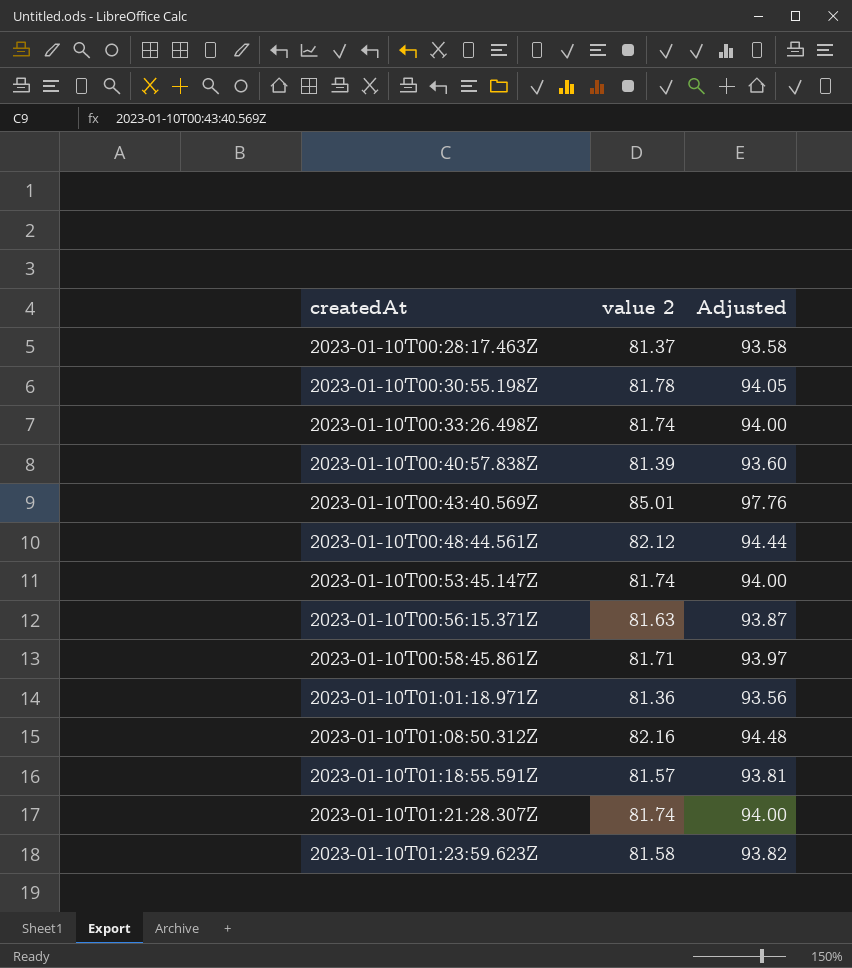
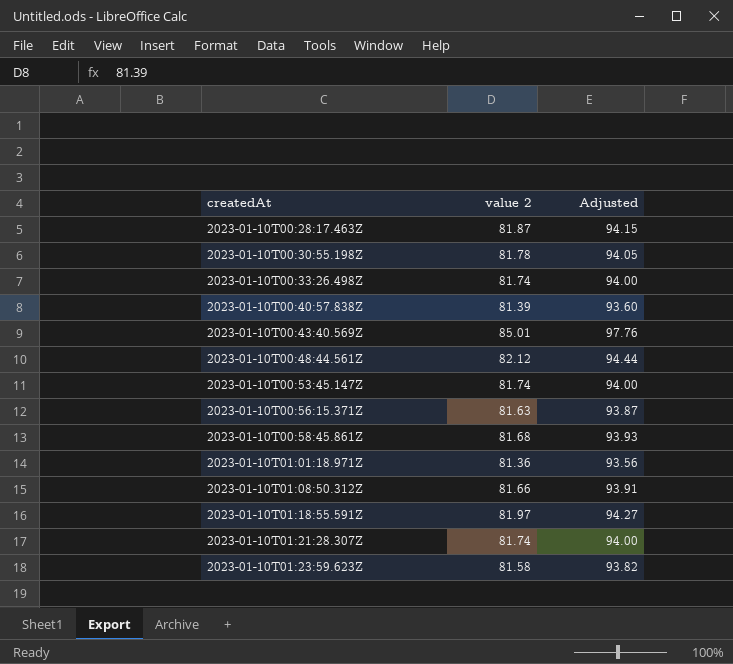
2023-01-10T00:28:17.463Z | value 2: 81.37 -> 81.87
2023-01-10T00:28:17.463Z | Adjusted: 93.58 -> 94.15
2023-01-10T00:58:45.861Z | value 2: 81.71 -> 81.68
2023-01-10T00:58:45.861Z | Adjusted: 93.97 -> 93.93
2023-01-10T01:08:50.312Z | value 2: 82.16 -> 81.66
2023-01-10T01:08:50.312Z | Adjusted: 94.48 -> 93.91
2023-01-10T01:18:55.591Z | value 2: 81.57 -> 81.97
2023-01-10T01:18:55.591Z | Adjusted: 93.81 -> 94.27

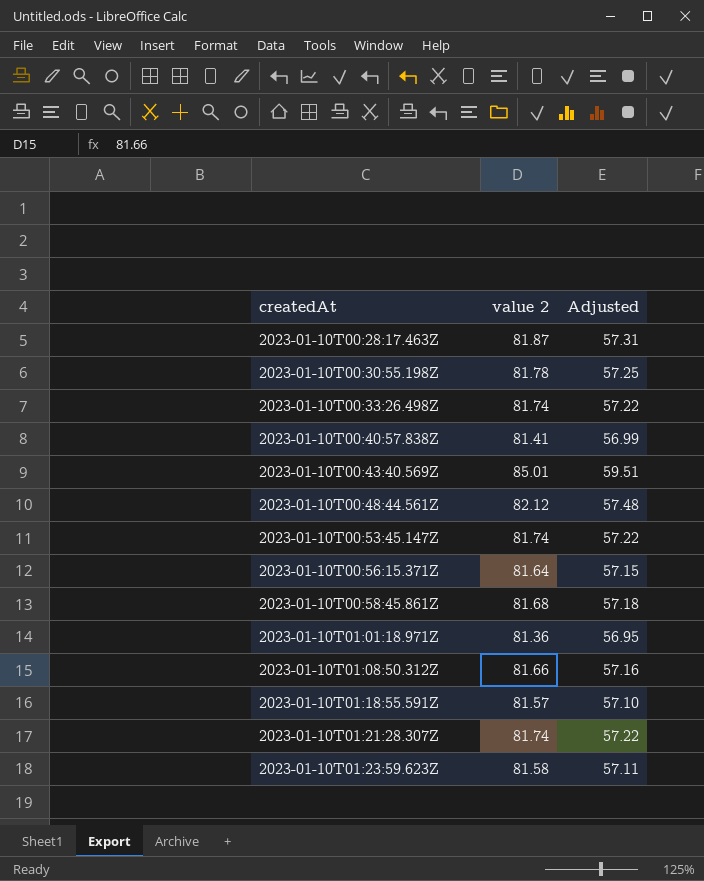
column Adjusted | formula: [value 2] * 1.15 -> [value 2] * 0.7
2023-01-10T00:40:57.838Z | value 2: 81.39 -> 81.41
2023-01-10T00:56:15.371Z | value 2: 81.63 -> 81.64
2023-01-10T01:18:55.591Z | value 2: 81.97 -> 81.57

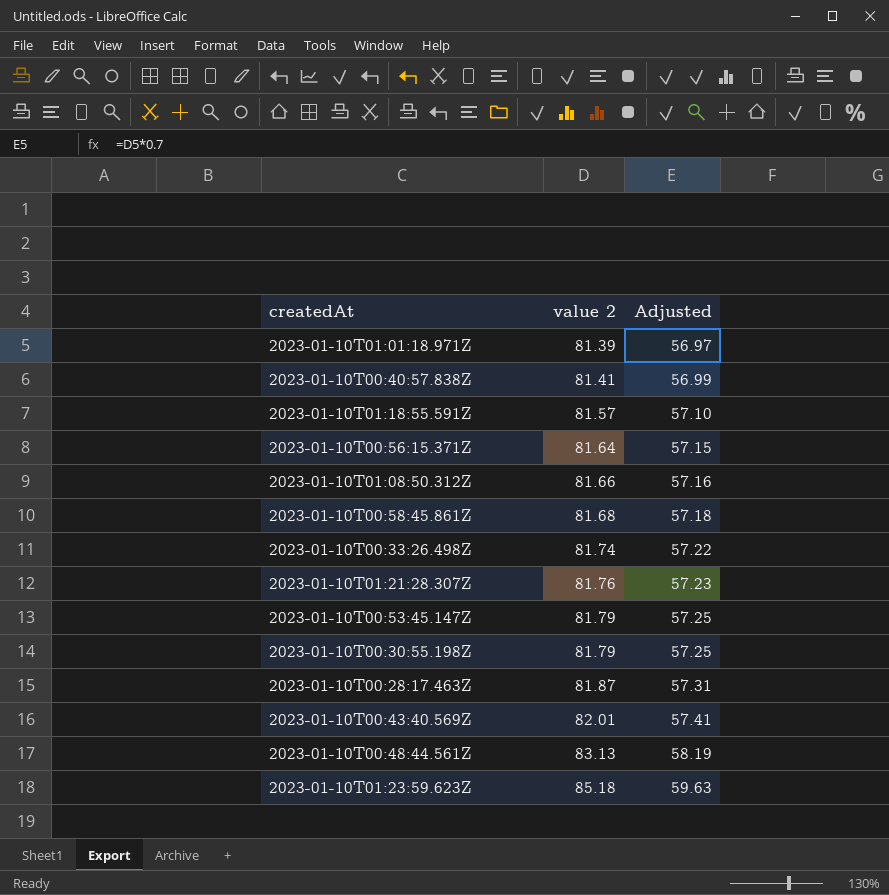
row order: createdAt ascending -> value 2 ascending
2023-01-10T01:01:18.971Z | value 2: 81.36 -> 81.39
2023-01-10T01:01:18.971Z | Adjusted: 56.95 -> 56.97
2023-01-10T01:21:28.307Z | value 2: 81.74 -> 81.76
2023-01-10T01:21:28.307Z | Adjusted: 57.22 -> 57.23
2023-01-10T00:53:45.147Z | value 2: 81.74 -> 81.79
2023-01-10T00:53:45.147Z | Adjusted: 57.22 -> 57.25
2023-01-10T00:30:55.198Z | value 2: 81.78 -> 81.79
2023-01-10T00:43:40.569Z | value 2: 85.01 -> 82.01
2023-01-10T00:43:40.569Z | Adjusted: 59.51 -> 57.41
2023-01-10T00:48:44.561Z | value 2: 82.12 -> 83.13
2023-01-10T00:48:44.561Z | Adjusted: 57.48 -> 58.19
2023-01-10T01:23:59.623Z | value 2: 81.58 -> 85.18
2023-01-10T01:23:59.623Z | Adjusted: 57.11 -> 59.63

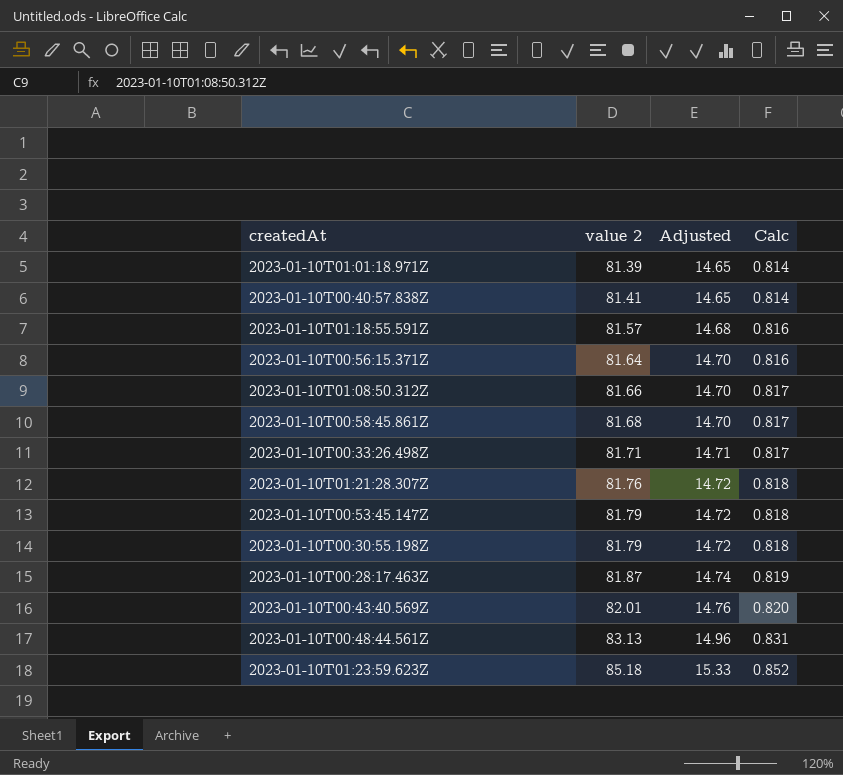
column Adjusted | formula: [value 2] * 0.7 -> [value 2] * 0.18
column Calc | formula: none -> [value 2] * 0.01
2023-01-10T00:33:26.498Z | value 2: 81.74 -> 81.71

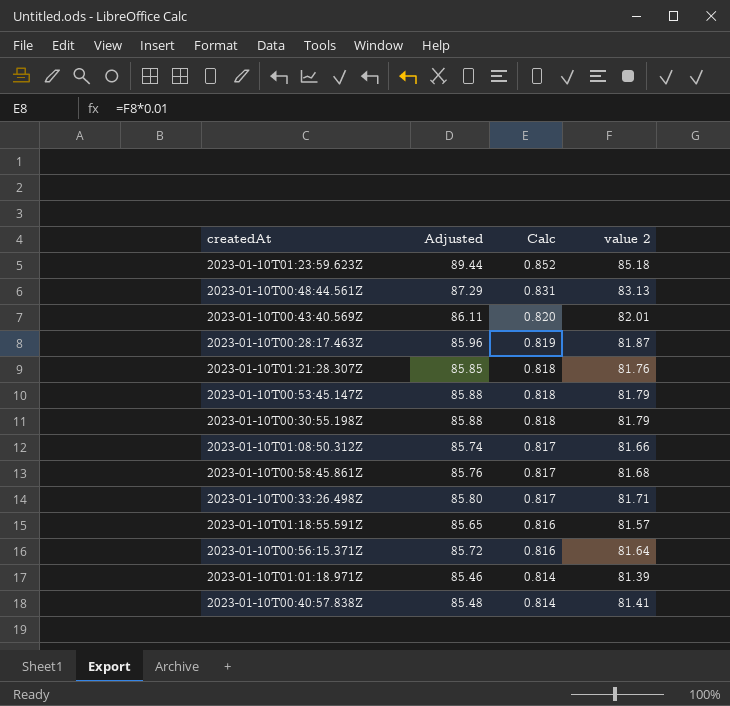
row order: value 2 ascending -> Calc descending
column Adjusted | formula: [value 2] * 0.18 -> [value 2] * 1.05
column value 2 | position: 2 -> 4

